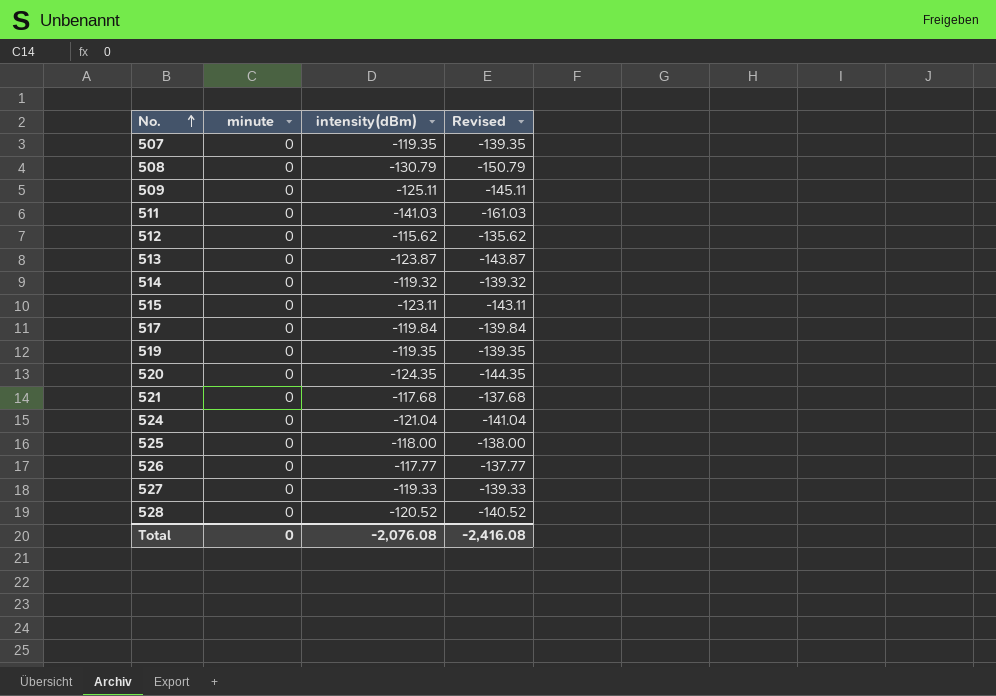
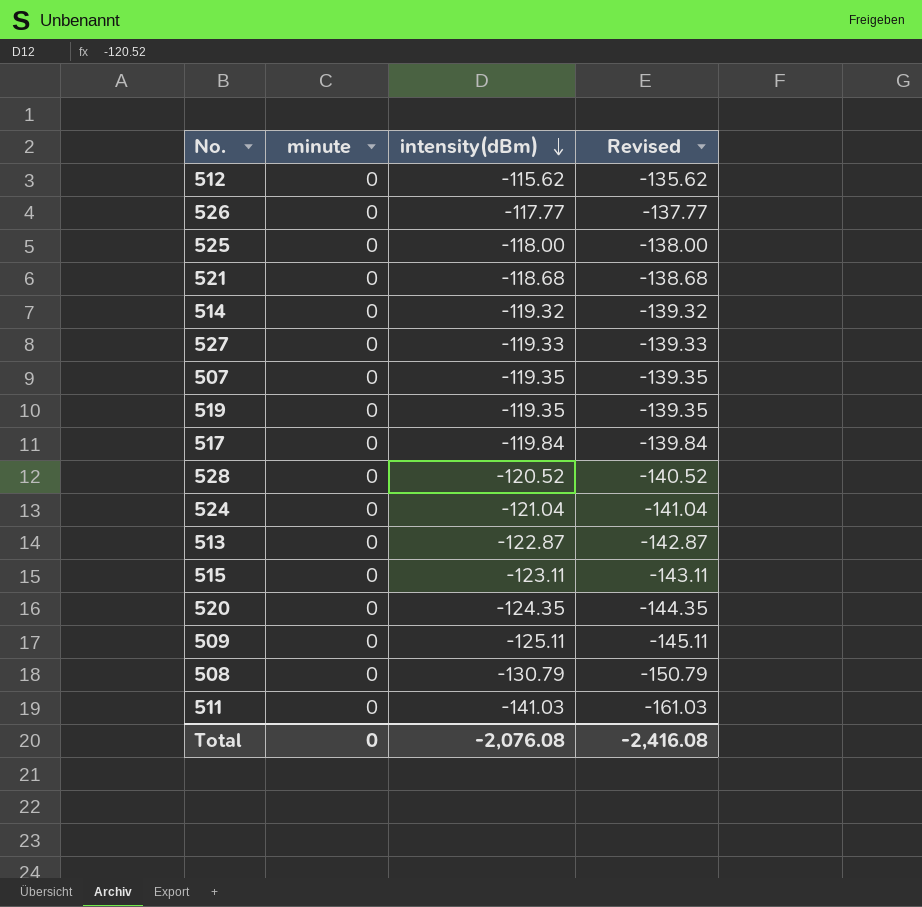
row order: No. ascending -> intensity(dBm) descending
521 | intensity(dBm): -117.68 -> -118.68
521 | Revised: -137.68 -> -138.68
513 | intensity(dBm): -123.87 -> -122.87
513 | Revised: -143.87 -> -142.87

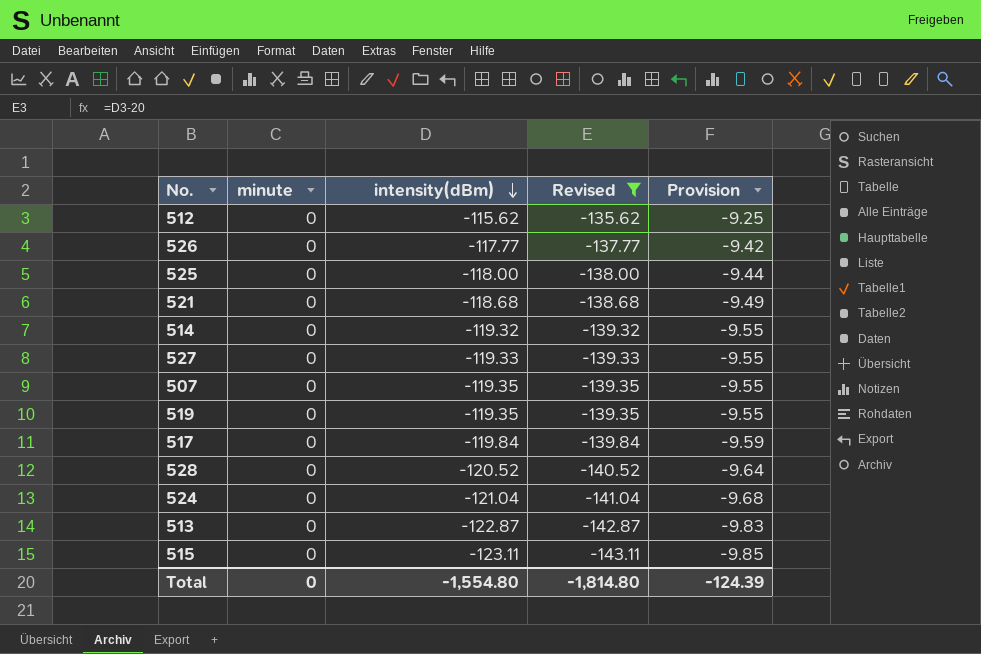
filter: none -> Revised >= -143.11
column Provision | formula: none -> [intensity(dBm)] * 0.08
Total | intensity(dBm): -2,076.08 -> -1,554.80
Total | Revised: -2,416.08 -> -1,814.80

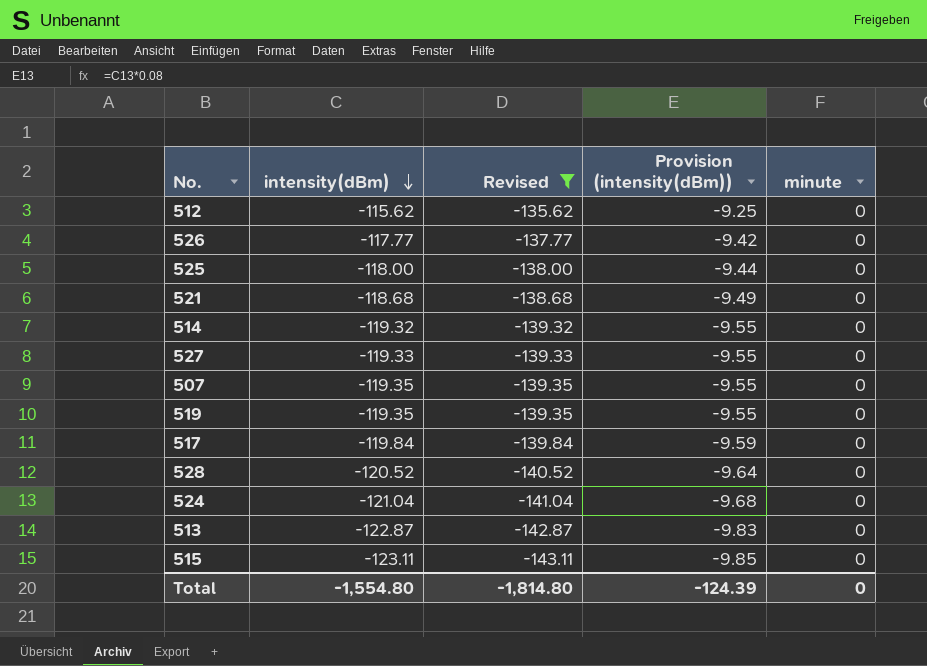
column name: Provision -> Provision (intensity(dBm))
column minute | position: 2 -> 5

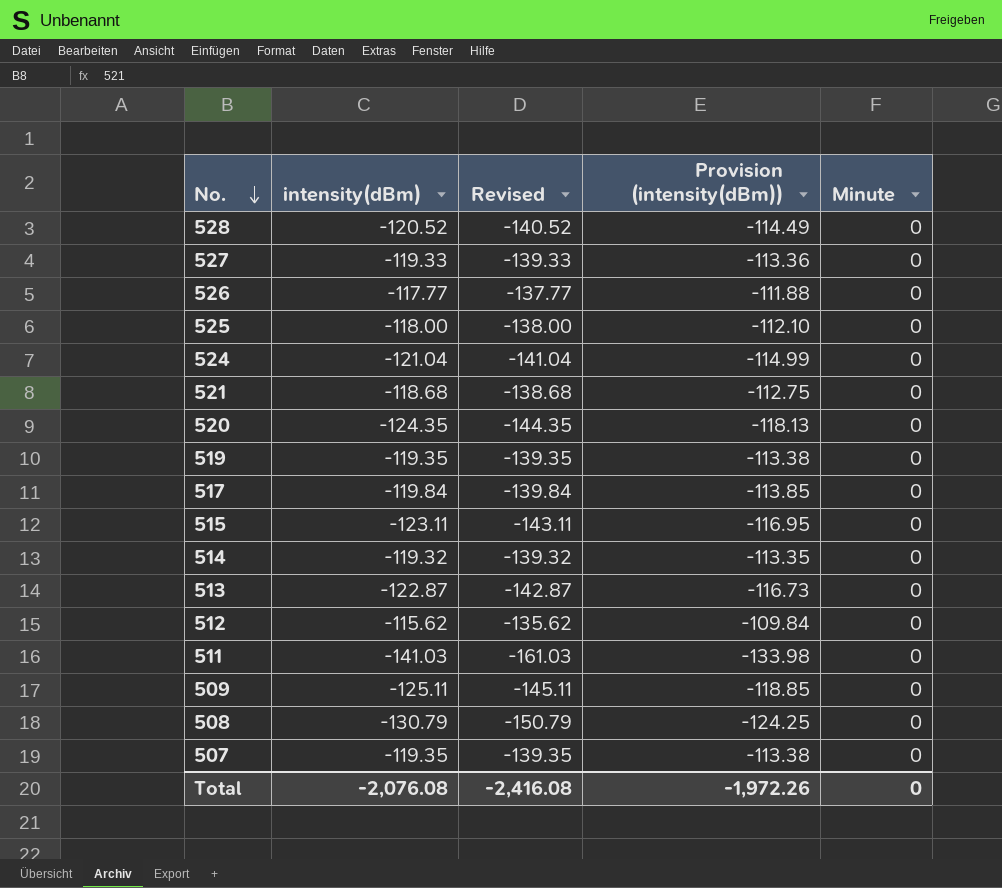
filter: Revised >= -143.11 -> none
row order: intensity(dBm) descending -> No. descending
column Provision (intensity(dBm)) | formula: [intensity(dBm)] * 0.08 -> [intensity(dBm)] * 0.95
column name: minute -> Minute
Total | intensity(dBm): -1,554.80 -> -2,076.08
Total | Revised: -1,814.80 -> -2,416.08
Total | Provision (intensity(dBm)): -124.39 -> -1,972.26

